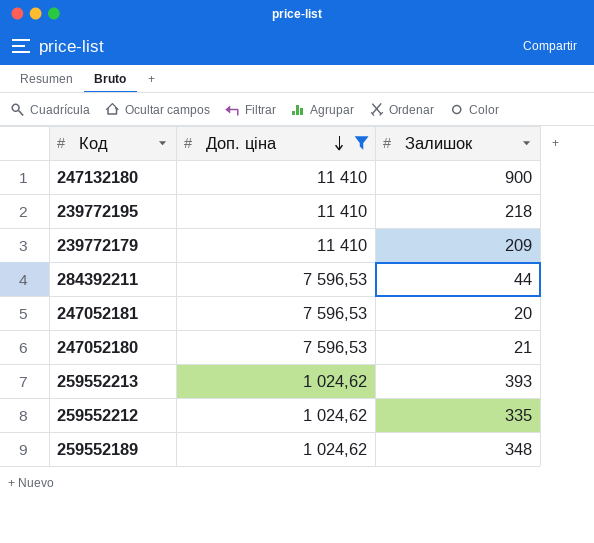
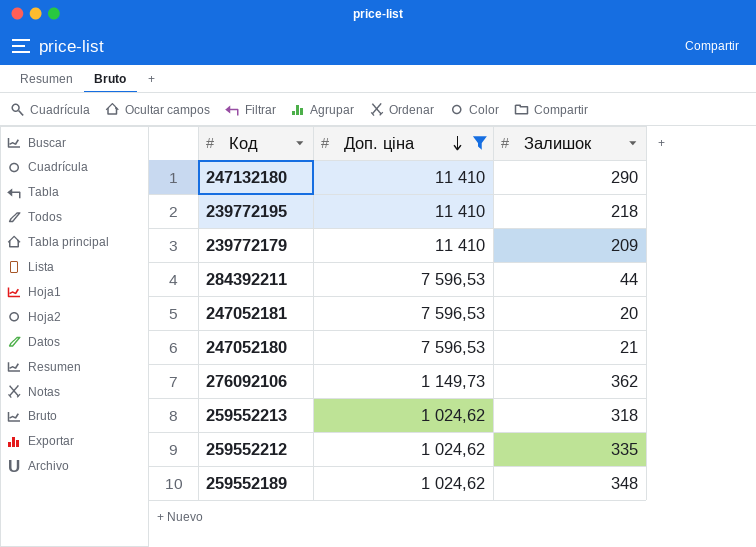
247132180 | Залишок: 900 -> 290
row 276092106: none -> 1 149,73 | 362
259552213 | Залишок: 393 -> 318

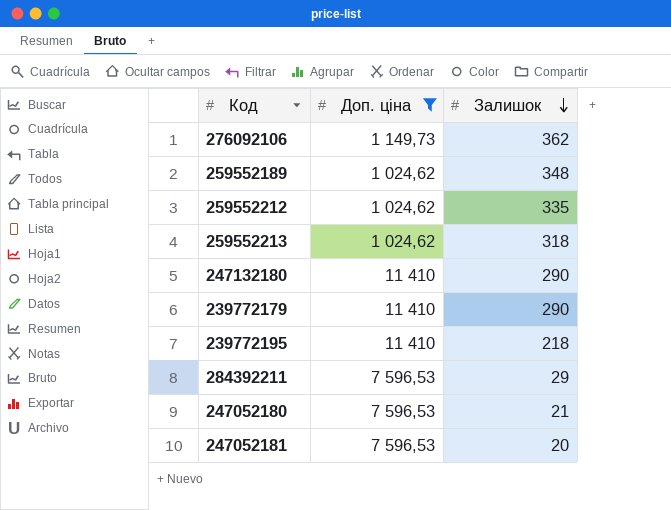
row order: Доп. ціна descending -> Залишок descending
239772179 | Залишок: 209 -> 290
284392211 | Залишок: 44 -> 29

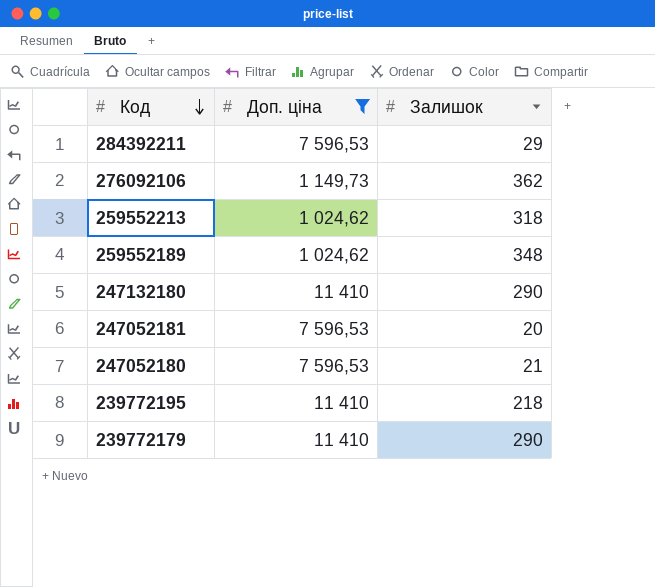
row order: Залишок descending -> Код descending
row 259552212: 1 024,62 | 335 -> none

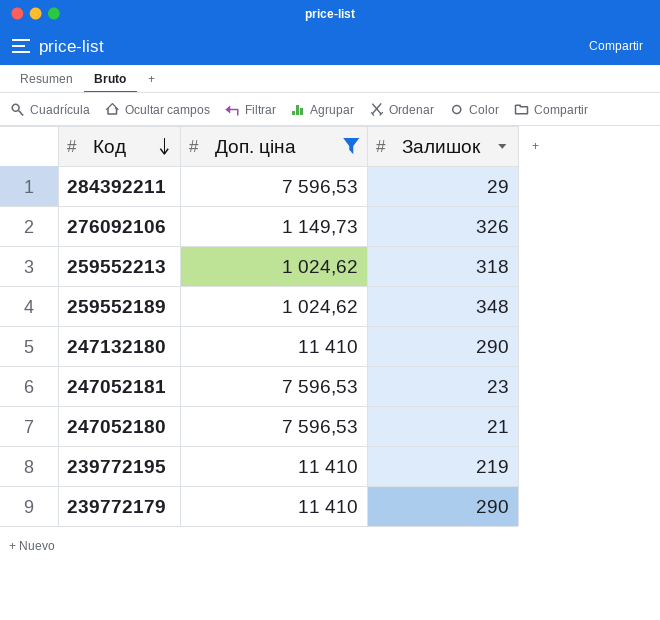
276092106 | Залишок: 362 -> 326
247052181 | Залишок: 20 -> 23
239772195 | Залишок: 218 -> 219

